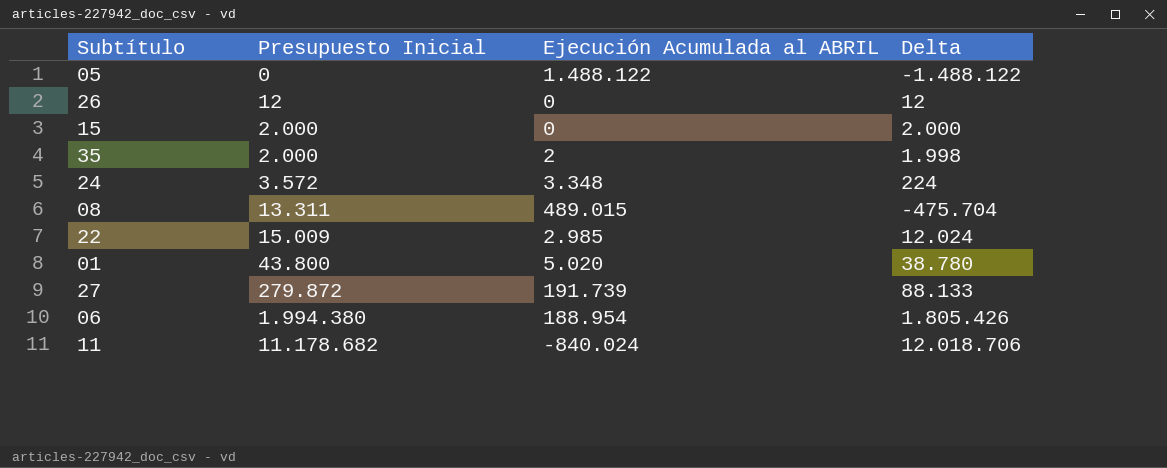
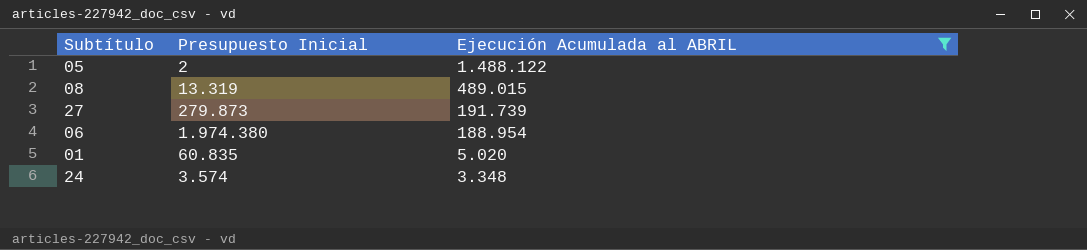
filter: none -> Ejecución Acumulada al ABRIL >= 3.348
row order: Presupuesto Inicial ascending -> Ejecución Acumulada al ABRIL descending
column Delta | formula: [Presupuesto Inicial] - [Ejecución Acumulada al ABRIL] -> none
05 | Presupuesto Inicial: 0 -> 2
08 | Presupuesto Inicial: 13.311 -> 13.319
27 | Presupuesto Inicial: 279.872 -> 279.873
06 | Presupuesto Inicial: 1.994.380 -> 1.974.380
01 | Presupuesto Inicial: 43.800 -> 60.835
24 | Presupuesto Inicial: 3.572 -> 3.574

